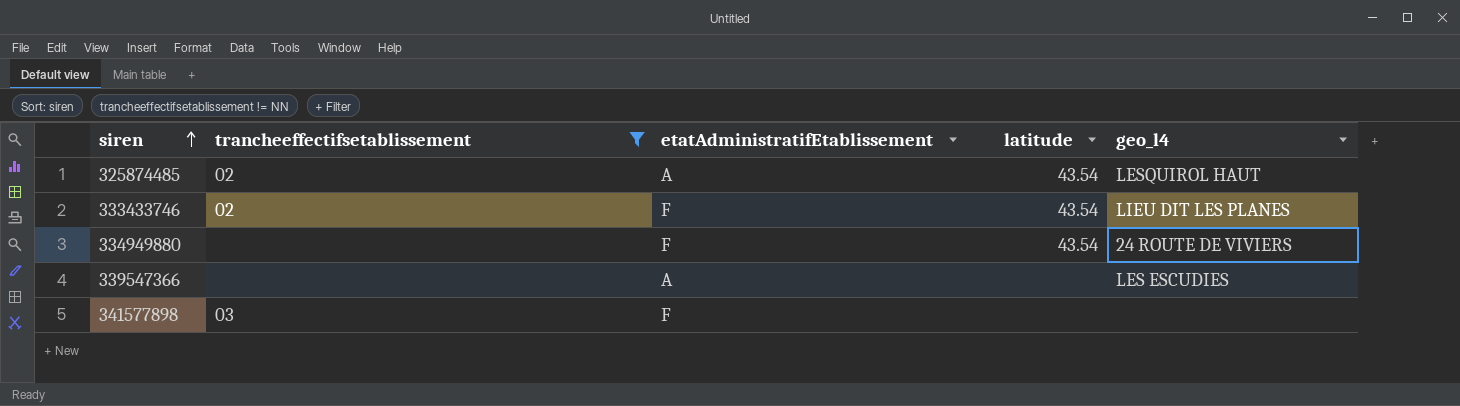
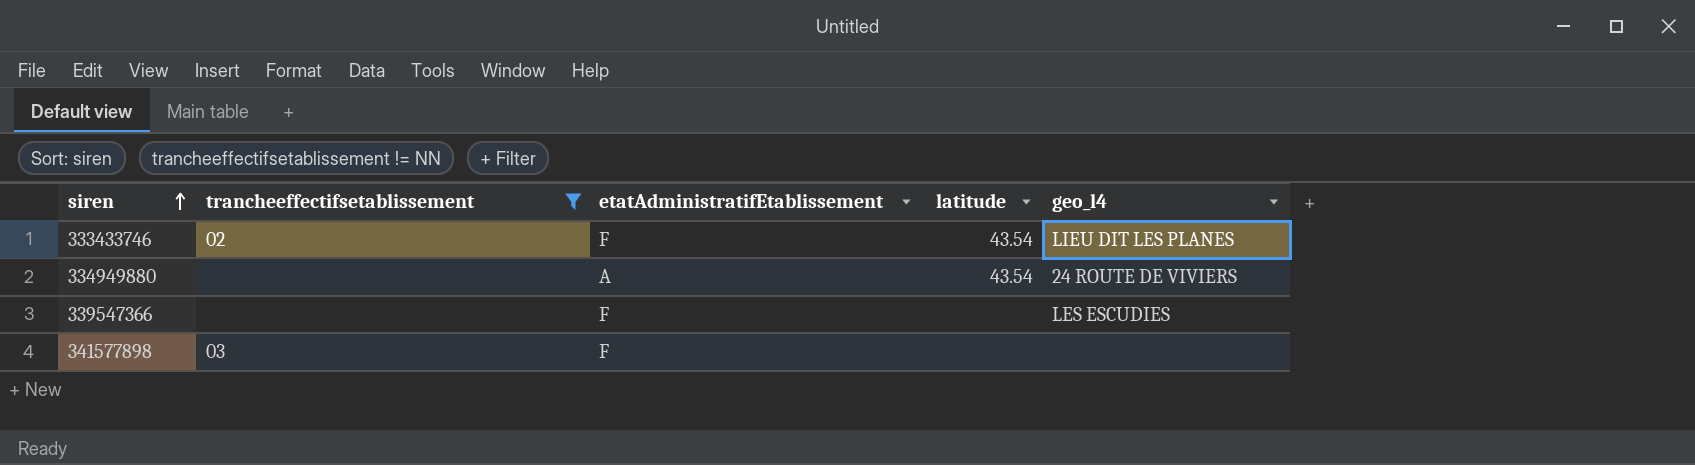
row 325874485: 02 | A | 43.54 | LESQUIROL HAUT -> none
334949880 | etatAdministratifEtablissement: F -> A
339547366 | etatAdministratifEtablissement: A -> F

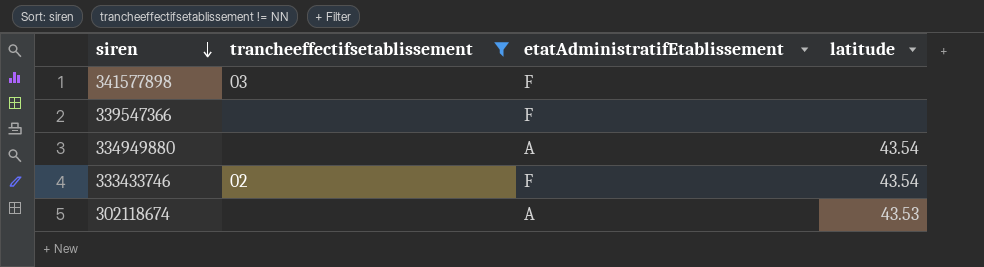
row order: siren ascending -> siren descending
column geo_l4 | position: 5 -> none
row 302118674: none -> none | A | 43.53

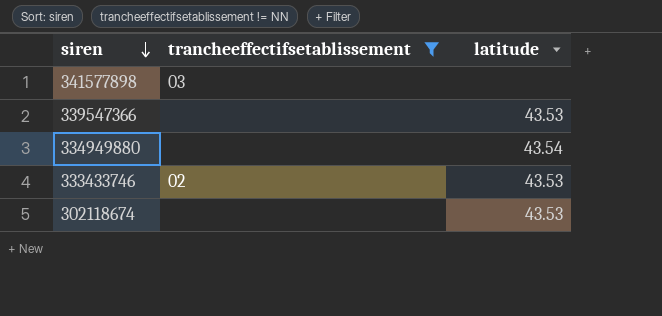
column etatAdministratifEtablissement | position: 3 -> none
339547366 | latitude: none -> 43.53
333433746 | latitude: 43.54 -> 43.53

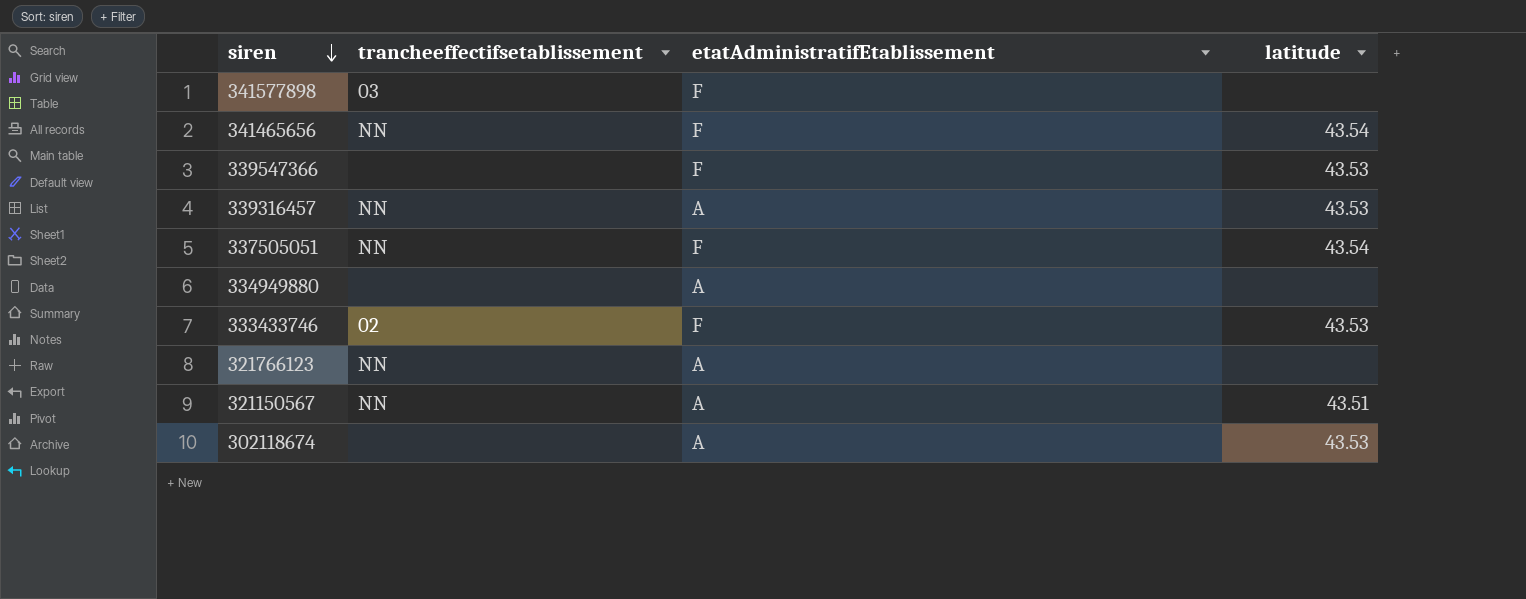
filter: trancheeffectifsetablissement != NN -> none
column etatAdministratifEtablissement | position: none -> 3
334949880 | latitude: 43.54 -> none

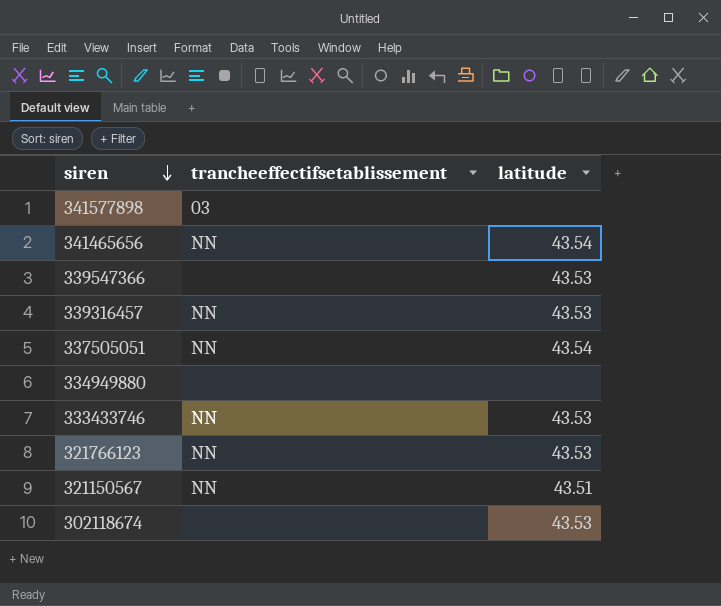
column etatAdministratifEtablissement | position: 3 -> none
333433746 | trancheeffectifsetablissement: 02 -> NN
321766123 | latitude: none -> 43.53

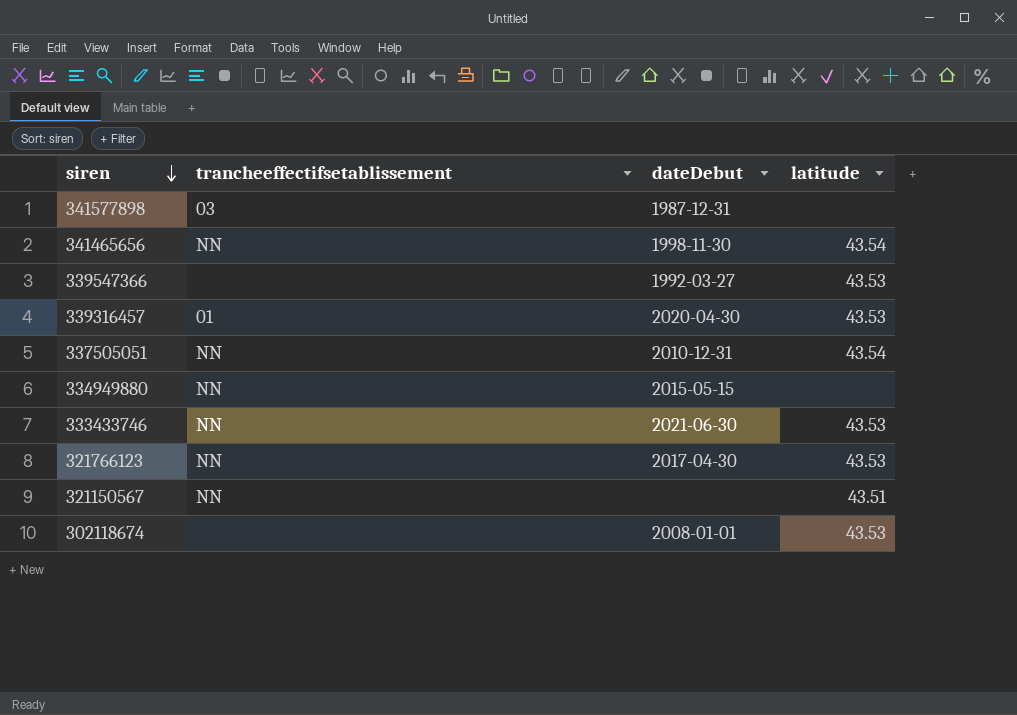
column dateDebut | position: none -> 3
339316457 | trancheeffectifsetablissement: NN -> 01
334949880 | trancheeffectifsetablissement: none -> NN

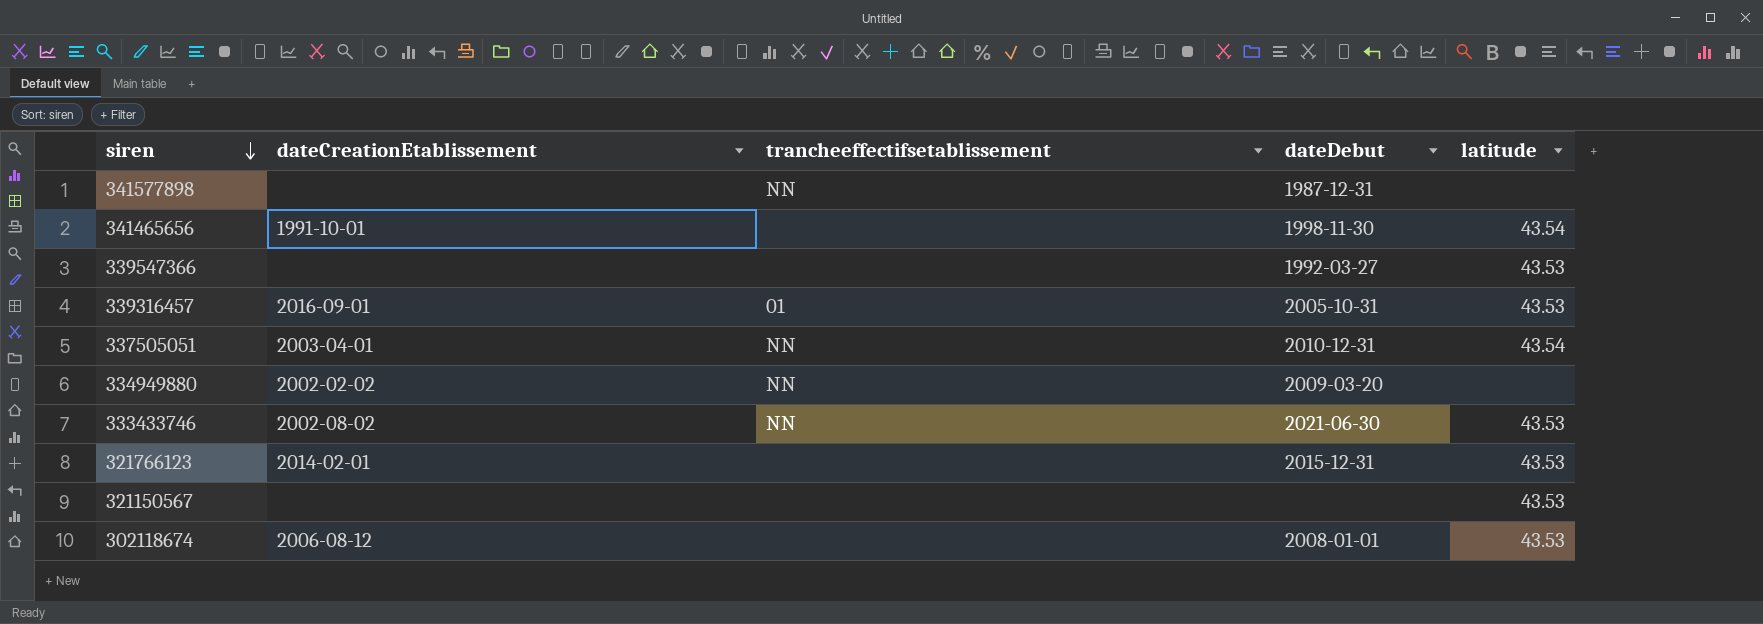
column dateCreationEtablissement | position: none -> 2
341577898 | trancheeffectifsetablissement: 03 -> NN
341465656 | trancheeffectifsetablissement: NN -> none
339316457 | dateDebut: 2020-04-30 -> 2005-10-31
334949880 | dateDebut: 2015-05-15 -> 2009-03-20
321766123 | trancheeffectifsetablissement: NN -> none
321766123 | dateDebut: 2017-04-30 -> 2015-12-31
321150567 | trancheeffectifsetablissement: NN -> none
321150567 | latitude: 43.51 -> 43.53

